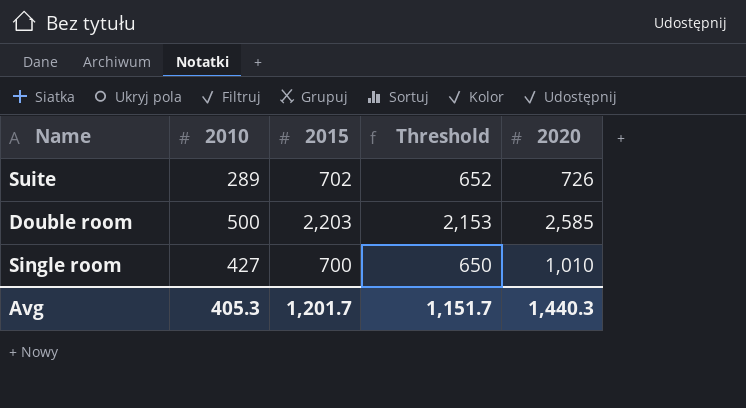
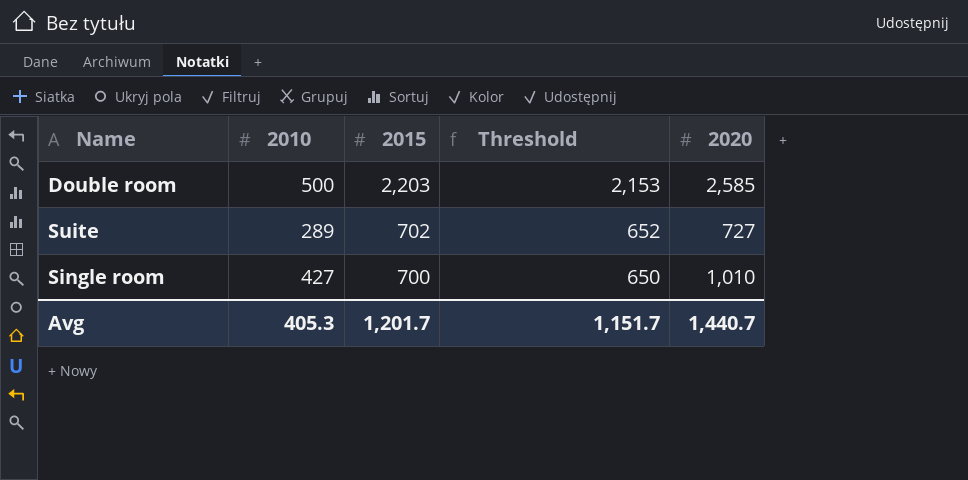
row order: none -> 2015 descending
Suite | 2020: 726 -> 727
Avg | 2020: 1,440.3 -> 1,440.7

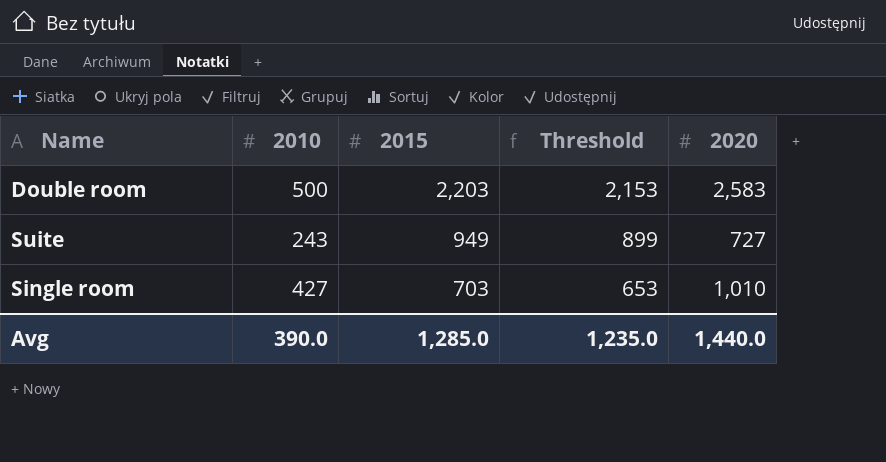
Double room | 2020: 2,585 -> 2,583
Suite | 2010: 289 -> 243
Suite | 2015: 702 -> 949
Suite | Threshold: 652 -> 899
Single room | 2015: 700 -> 703
Single room | Threshold: 650 -> 653
Avg | 2010: 405.3 -> 390.0
Avg | 2015: 1,201.7 -> 1,285.0
Avg | Threshold: 1,151.7 -> 1,235.0
Avg | 2020: 1,440.7 -> 1,440.0

